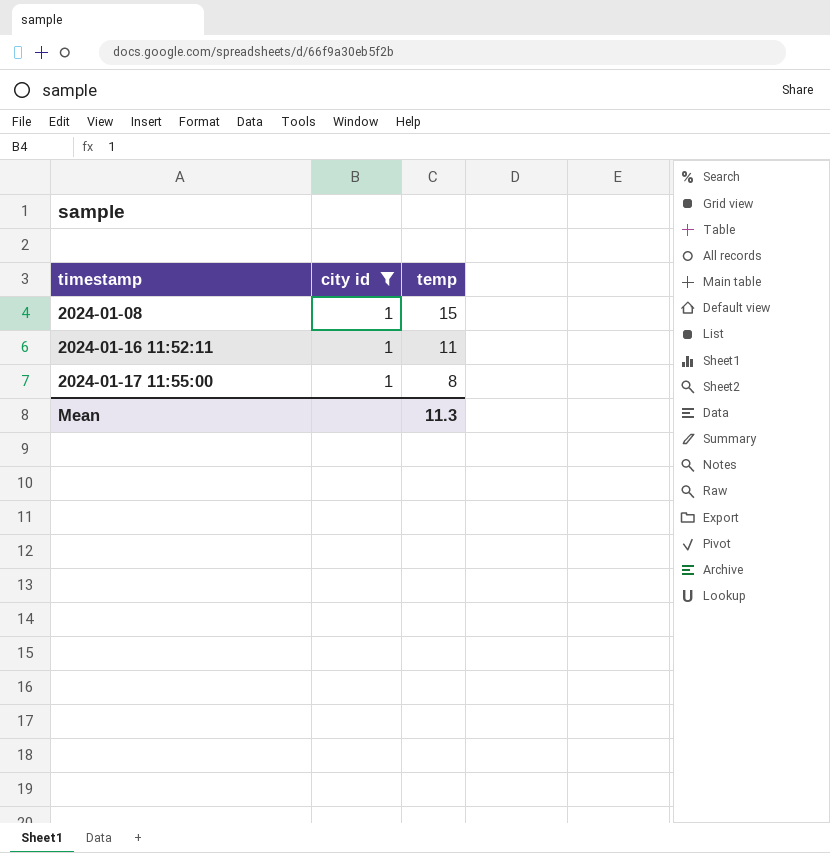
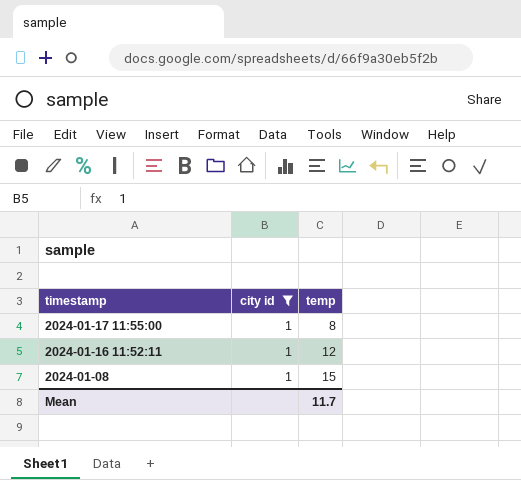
row order: timestamp ascending -> timestamp descending
2024-01-16 11:52:11 | temp: 11 -> 12
Mean | temp: 11.3 -> 11.7

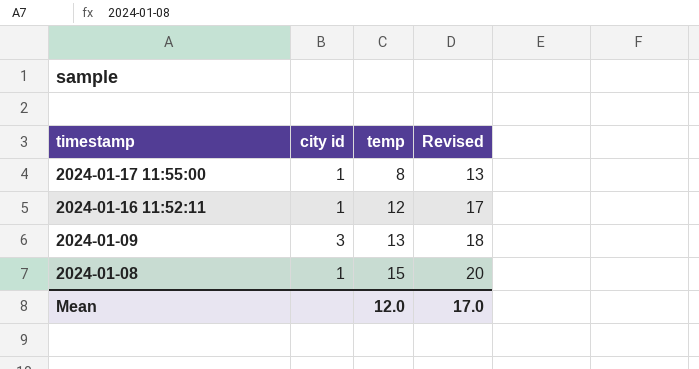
filter: city id = 1 -> none
column Revised | formula: none -> [temp] + 5
Mean | temp: 11.7 -> 12.0

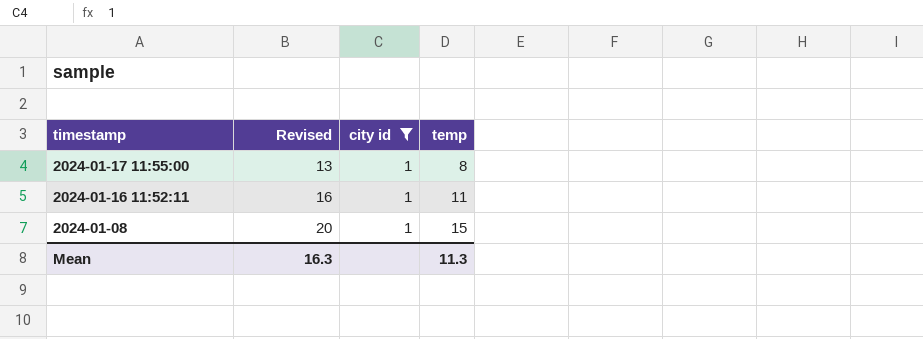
filter: none -> city id = 1
column Revised | position: 4 -> 2
2024-01-16 11:52:11 | Revised: 17 -> 16
2024-01-16 11:52:11 | temp: 12 -> 11
Mean | Revised: 17.0 -> 16.3
Mean | temp: 12.0 -> 11.3

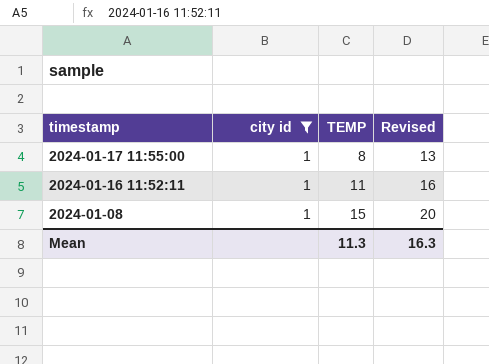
column name: temp -> TEMP
column Revised | position: 2 -> 4

